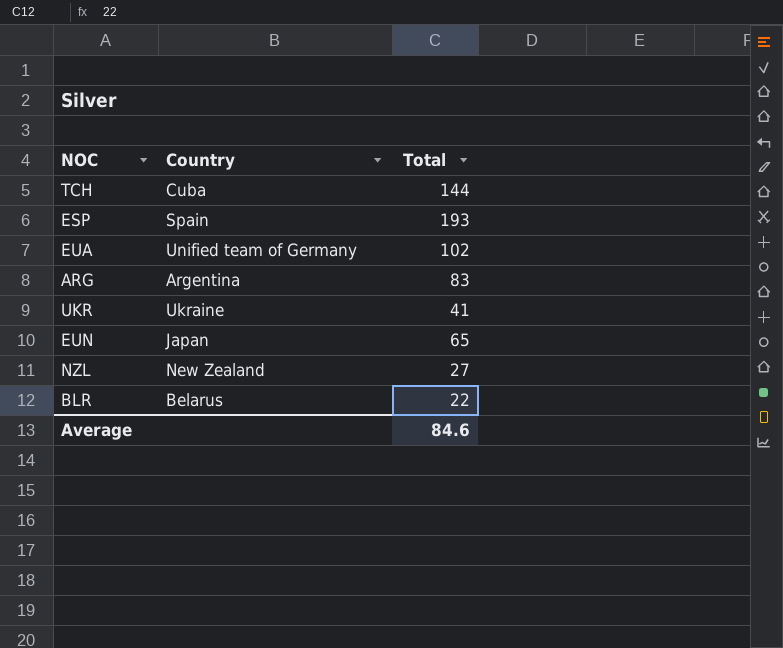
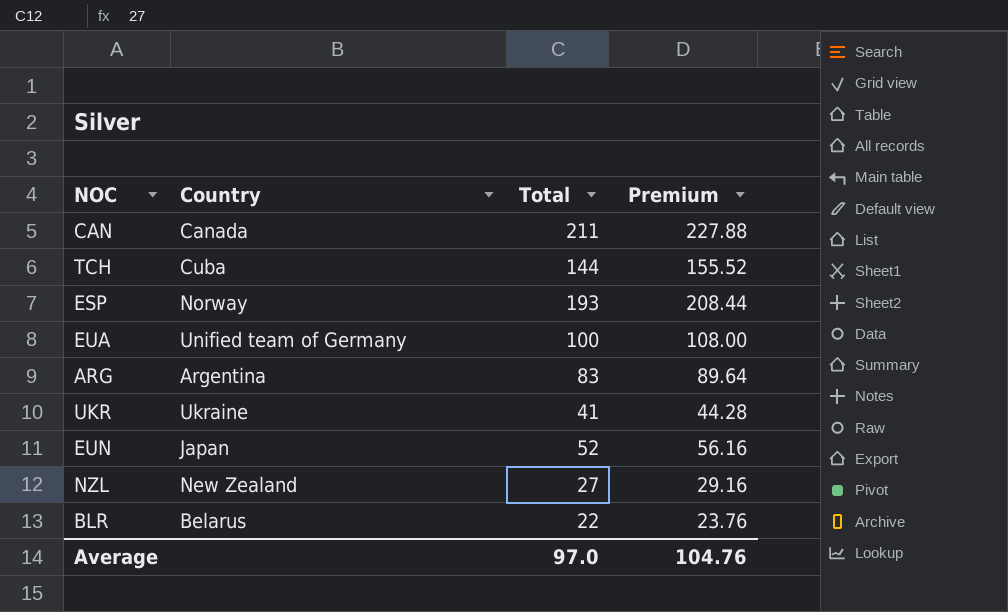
column Premium | formula: none -> [Total] * 1.08
row CAN: none -> Canada | 211 | 227.88
ESP | Country: Spain -> Norway
EUA | Total: 102 -> 100
EUN | Total: 65 -> 52
Average | Total: 84.6 -> 97.0

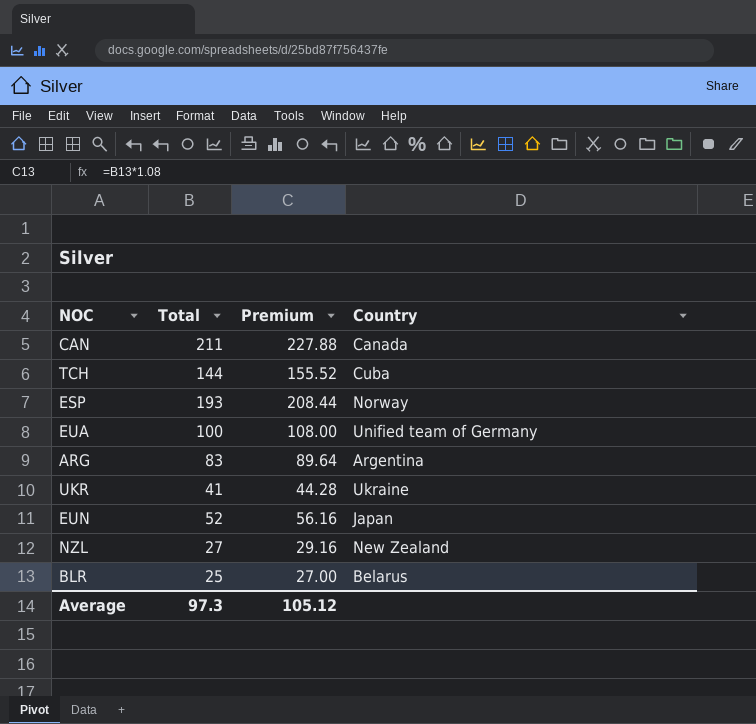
column Country | position: 2 -> 4
BLR | Total: 22 -> 25
BLR | Premium: 23.76 -> 27.00
Average | Total: 97.0 -> 97.3
Average | Premium: 104.76 -> 105.12

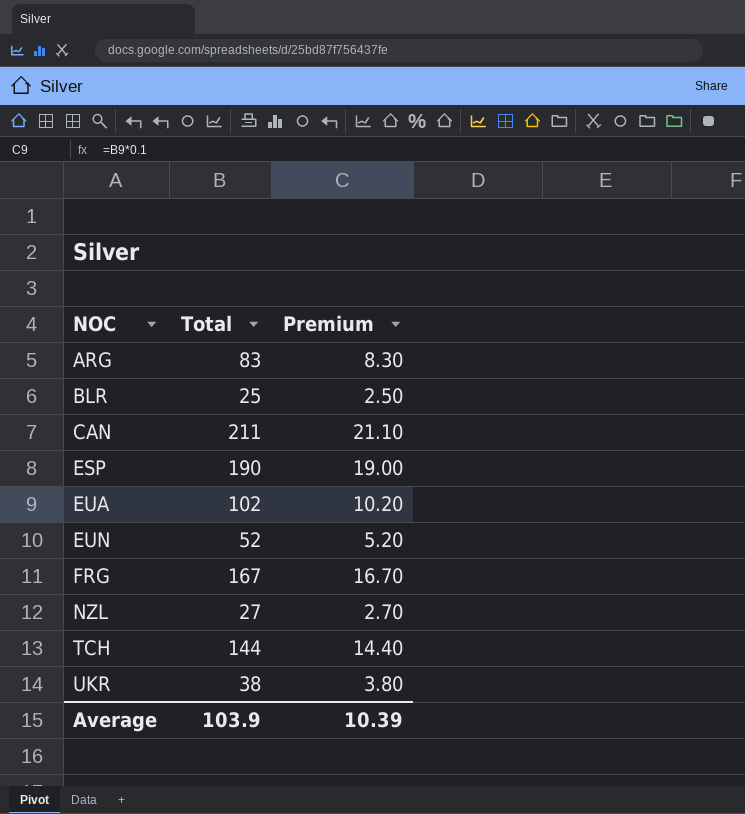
row order: none -> NOC ascending
column Country | position: 4 -> none
column Premium | formula: [Total] * 1.08 -> [Total] * 0.1
ESP | Total: 193 -> 190
EUA | Total: 100 -> 102
row FRG: none -> 167 | 16.70
UKR | Total: 41 -> 38
Average | Total: 97.3 -> 103.9
Average | Premium: 105.12 -> 10.39

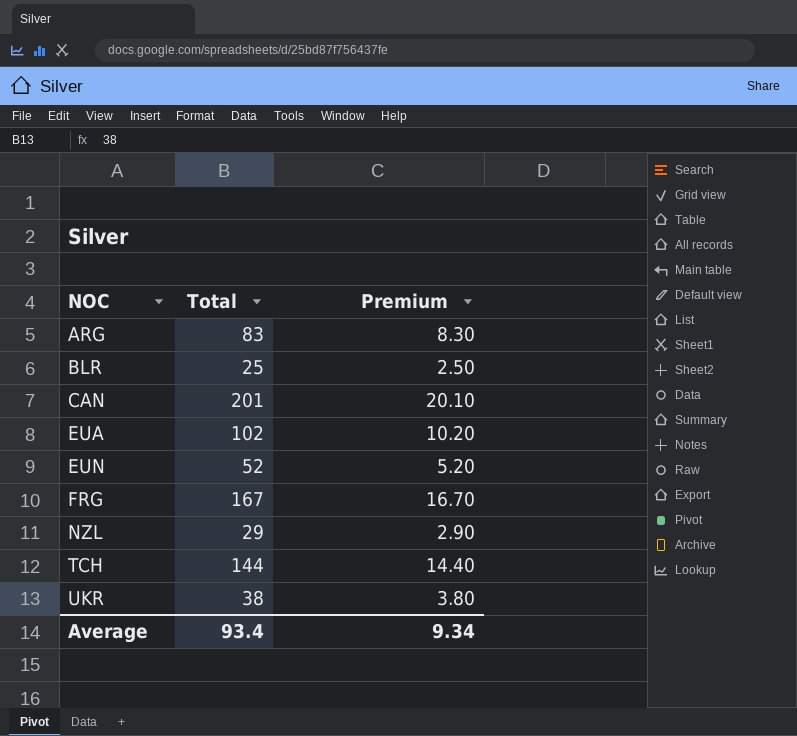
row ESP: 190 | 19.00 -> none
CAN | Total: 211 -> 201
CAN | Premium: 21.10 -> 20.10
NZL | Total: 27 -> 29
NZL | Premium: 2.70 -> 2.90
Average | Total: 103.9 -> 93.4
Average | Premium: 10.39 -> 9.34

